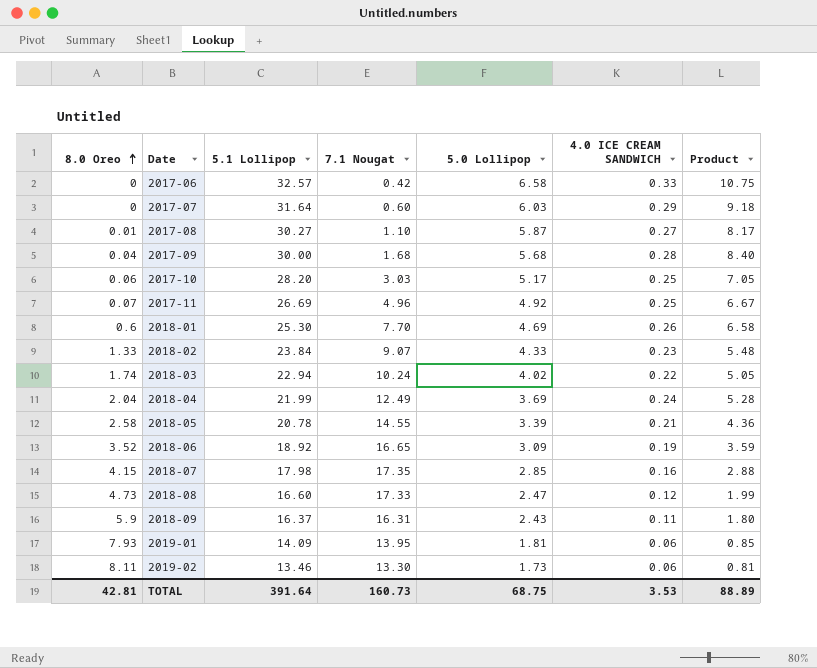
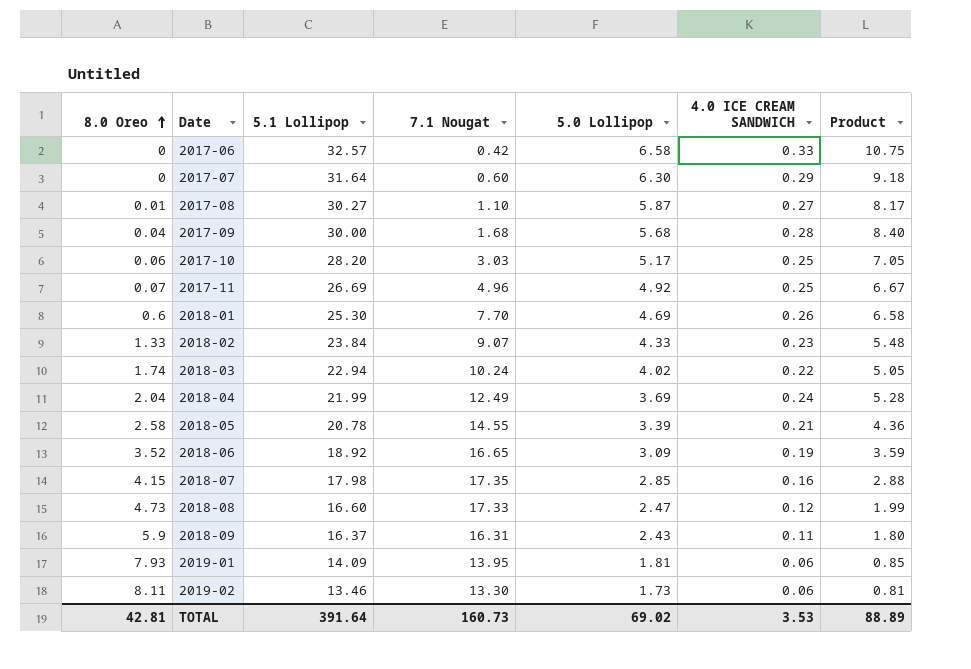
2017-07 | 5.0 Lollipop: 6.03 -> 6.30
TOTAL | 5.0 Lollipop: 68.75 -> 69.02

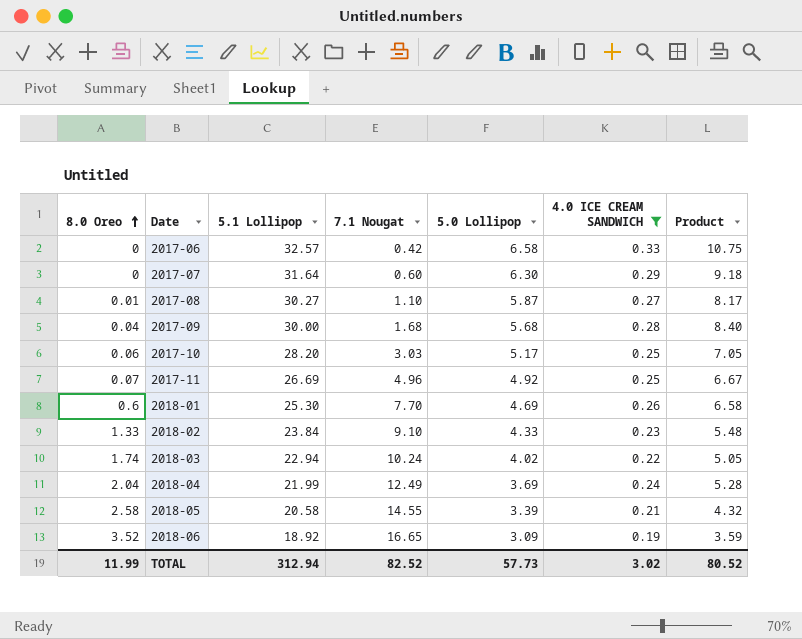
filter: none -> 4.0 ICE CREAM SANDWICH >= 0.19
2018-02 | 7.1 Nougat: 9.07 -> 9.10
2018-05 | 5.1 Lollipop: 20.78 -> 20.58
2018-05 | Product: 4.36 -> 4.32
TOTAL | 8.0 Oreo: 42.81 -> 11.99
TOTAL | 5.1 Lollipop: 391.64 -> 312.94
TOTAL | 7.1 Nougat: 160.73 -> 82.52
TOTAL | 5.0 Lollipop: 69.02 -> 57.73
TOTAL | 4.0 ICE CREAM SANDWICH: 3.53 -> 3.02
TOTAL | Product: 88.89 -> 80.52

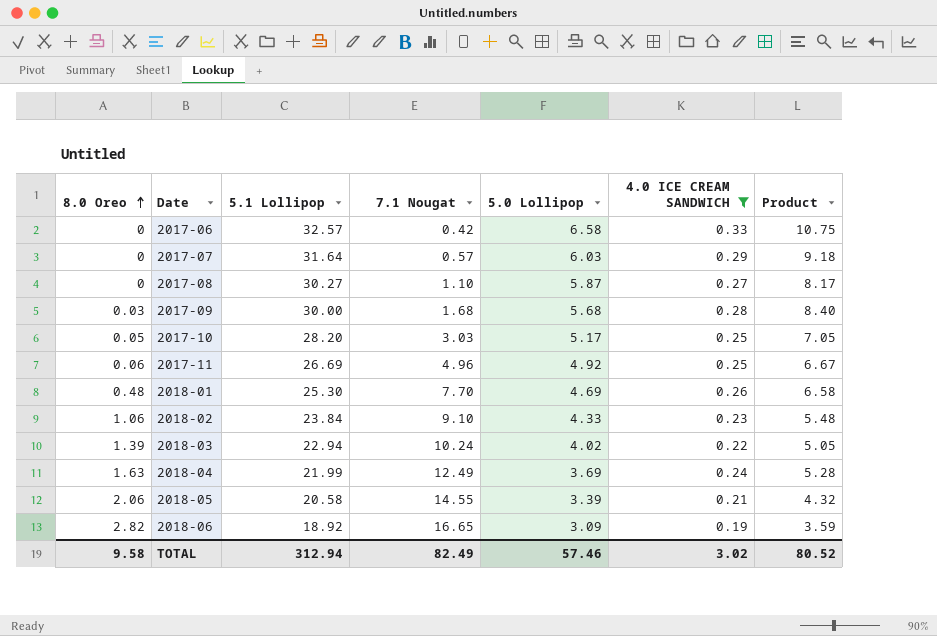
2017-07 | 7.1 Nougat: 0.60 -> 0.57
2017-07 | 5.0 Lollipop: 6.30 -> 6.03
2017-08 | 8.0 Oreo: 0.01 -> 0
2017-09 | 8.0 Oreo: 0.04 -> 0.03
2017-10 | 8.0 Oreo: 0.06 -> 0.05
2017-11 | 8.0 Oreo: 0.07 -> 0.06
2018-01 | 8.0 Oreo: 0.6 -> 0.48
2018-02 | 8.0 Oreo: 1.33 -> 1.06
2018-03 | 8.0 Oreo: 1.74 -> 1.39
2018-04 | 8.0 Oreo: 2.04 -> 1.63
2018-05 | 8.0 Oreo: 2.58 -> 2.06
2018-06 | 8.0 Oreo: 3.52 -> 2.82
TOTAL | 8.0 Oreo: 11.99 -> 9.58
TOTAL | 7.1 Nougat: 82.52 -> 82.49
TOTAL | 5.0 Lollipop: 57.73 -> 57.46

